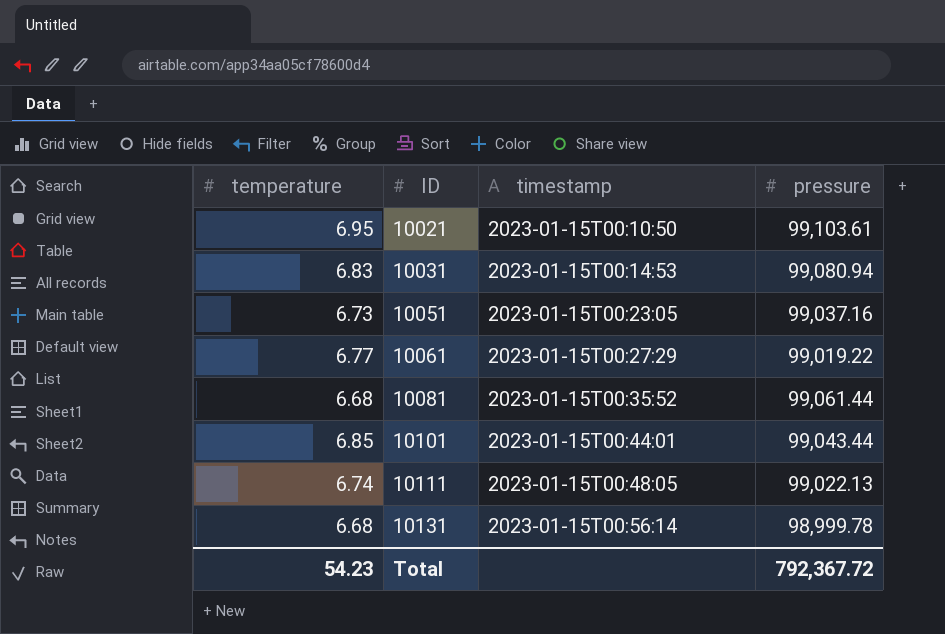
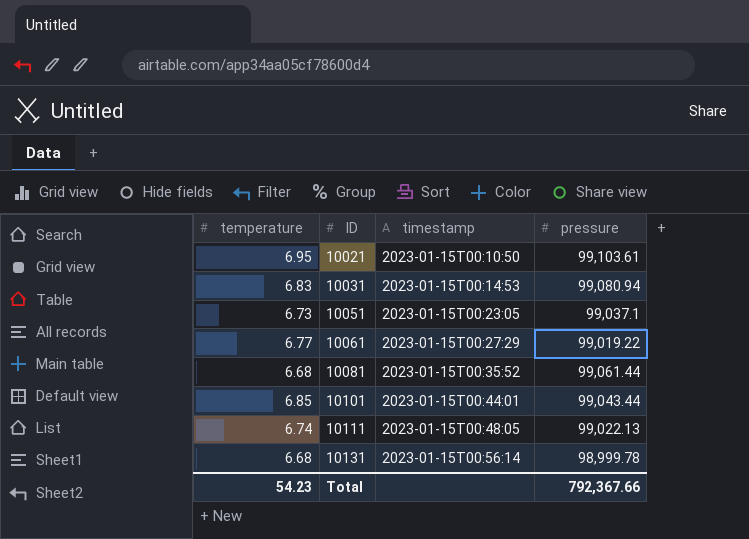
10051 | pressure: 99,037.16 -> 99,037.1
Total | pressure: 792,367.72 -> 792,367.66

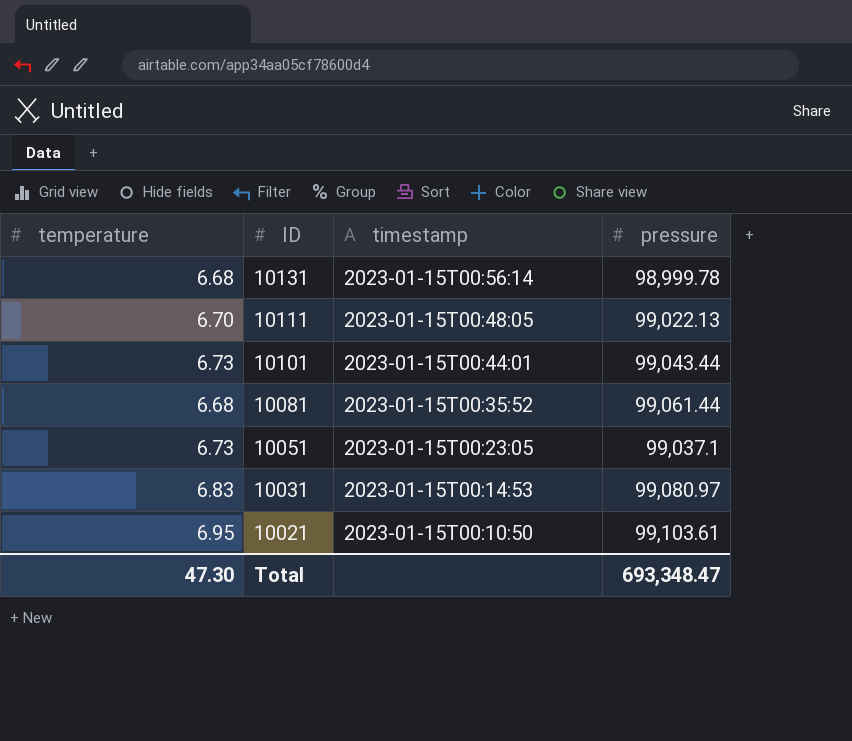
row order: ID ascending -> ID descending
row 10061: 6.77 | 2023-01-15T00:27:29 | 99,019.22 -> none
10111 | temperature: 6.74 -> 6.70
10101 | temperature: 6.85 -> 6.73
10031 | pressure: 99,080.94 -> 99,080.97
Total | temperature: 54.23 -> 47.30
Total | pressure: 792,367.66 -> 693,348.47

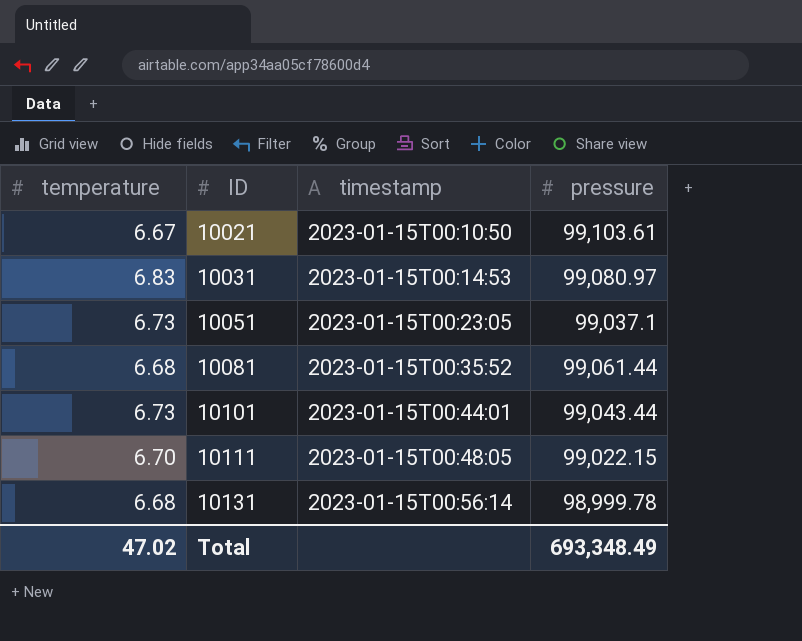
row order: ID descending -> ID ascending
10021 | temperature: 6.95 -> 6.67
10111 | pressure: 99,022.13 -> 99,022.15
Total | temperature: 47.30 -> 47.02
Total | pressure: 693,348.47 -> 693,348.49

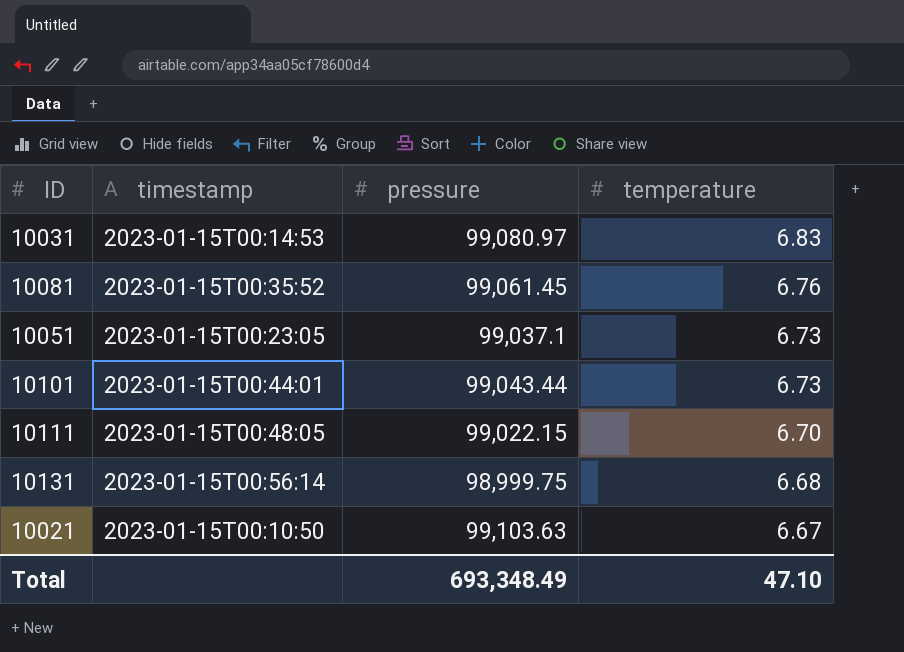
row order: ID ascending -> temperature descending
column temperature | position: 1 -> 4
10081 | pressure: 99,061.44 -> 99,061.45
10081 | temperature: 6.68 -> 6.76
10131 | pressure: 98,999.78 -> 98,999.75
10021 | pressure: 99,103.61 -> 99,103.63
Total | temperature: 47.02 -> 47.10

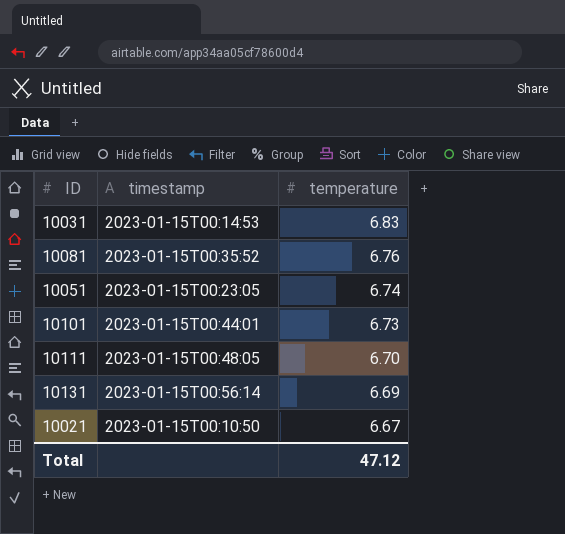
column pressure | position: 3 -> none
10051 | temperature: 6.73 -> 6.74
10131 | temperature: 6.68 -> 6.69
Total | temperature: 47.10 -> 47.12

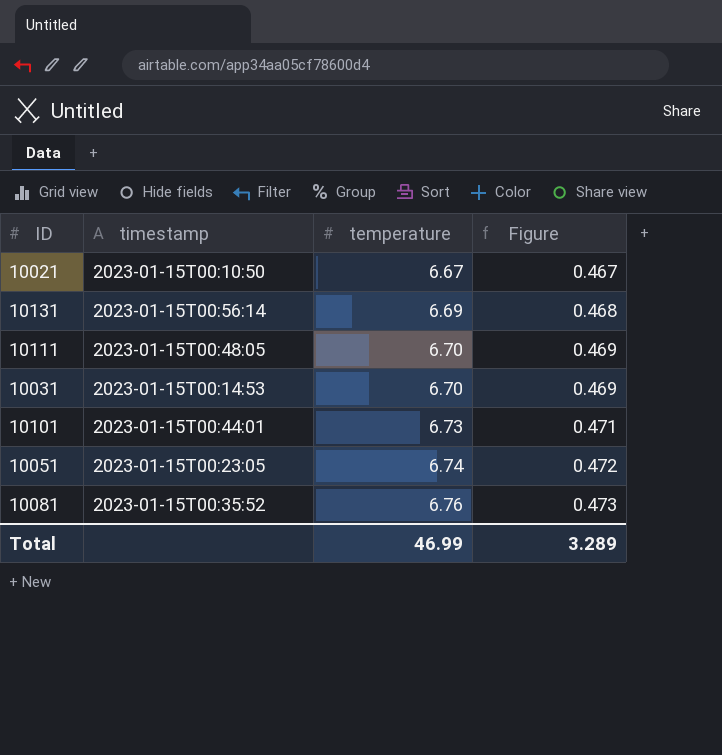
row order: temperature descending -> temperature ascending
column Figure | formula: none -> [temperature] * 0.07
10031 | temperature: 6.83 -> 6.70
Total | temperature: 47.12 -> 46.99

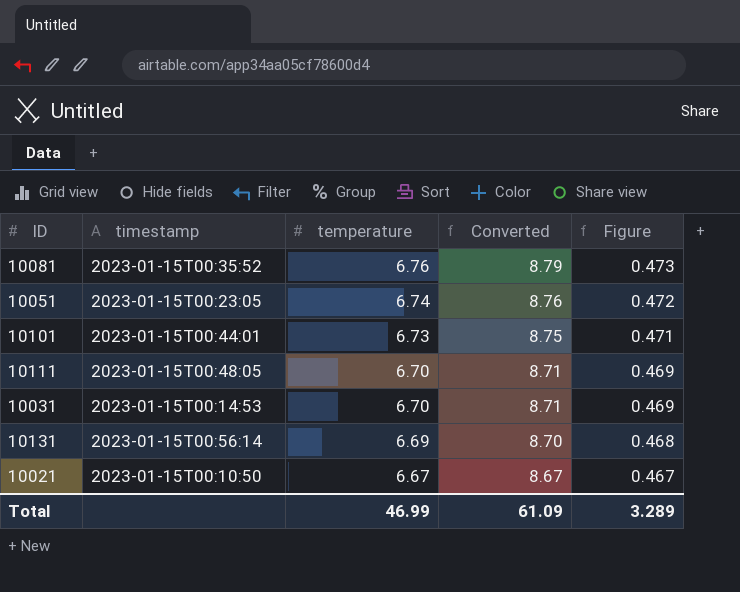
row order: temperature ascending -> temperature descending
column Converted | formula: none -> [temperature] * 1.3

